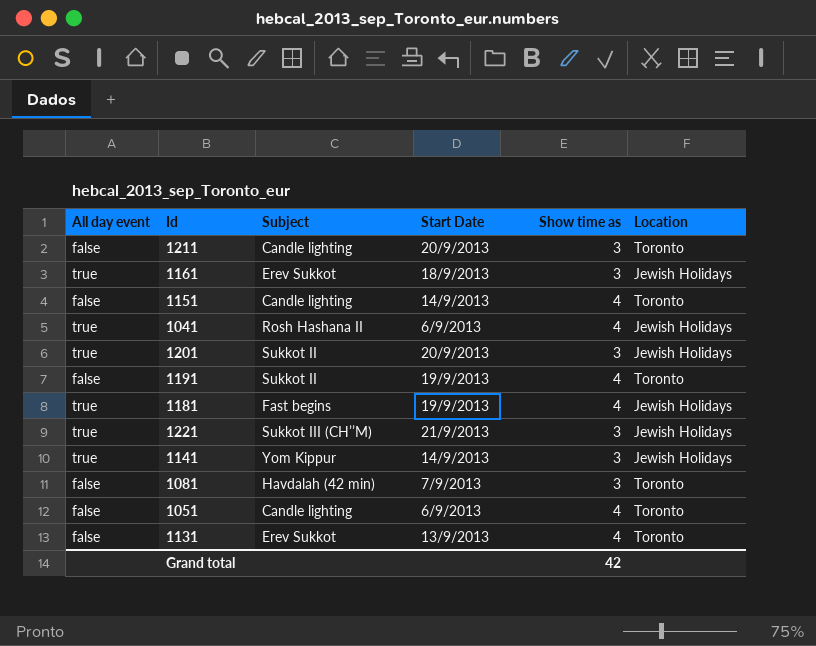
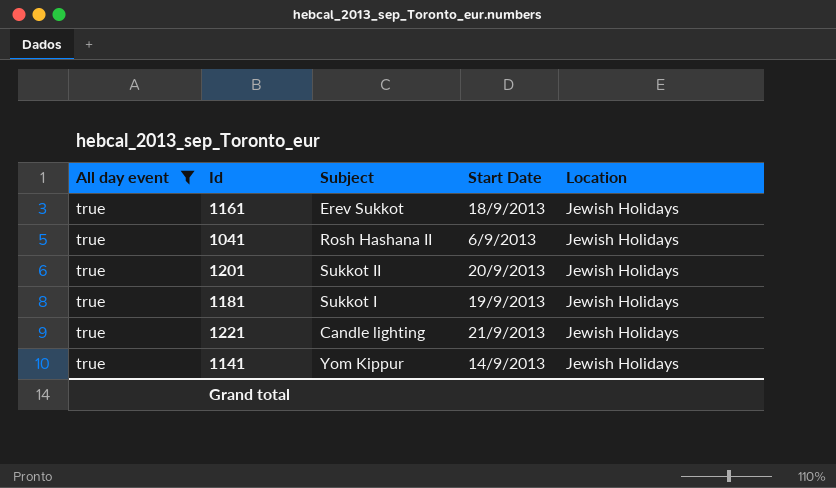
filter: none -> All day event = true
column Show time as | position: 5 -> none
1181 | Subject: Fast begins -> Sukkot I
1221 | Subject: Sukkot III (CH’’M) -> Candle lighting

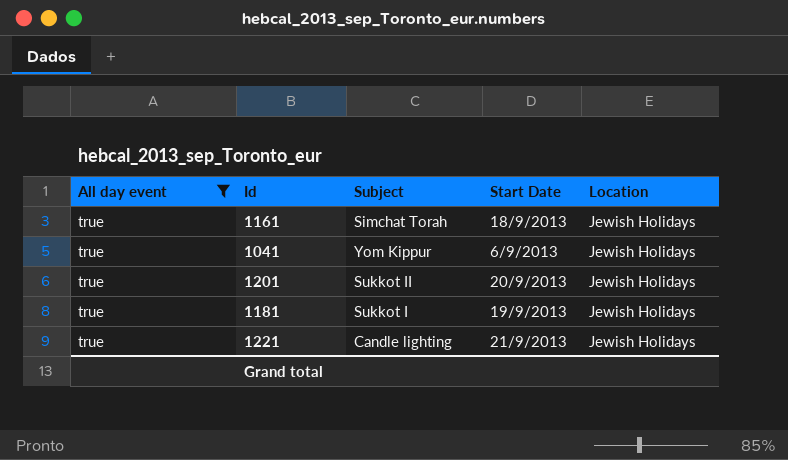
row 1141: true | Yom Kippur | 14/9/2013 | Jewish Holidays -> none
1161 | Subject: Erev Sukkot -> Simchat Torah
1041 | Subject: Rosh Hashana II -> Yom Kippur

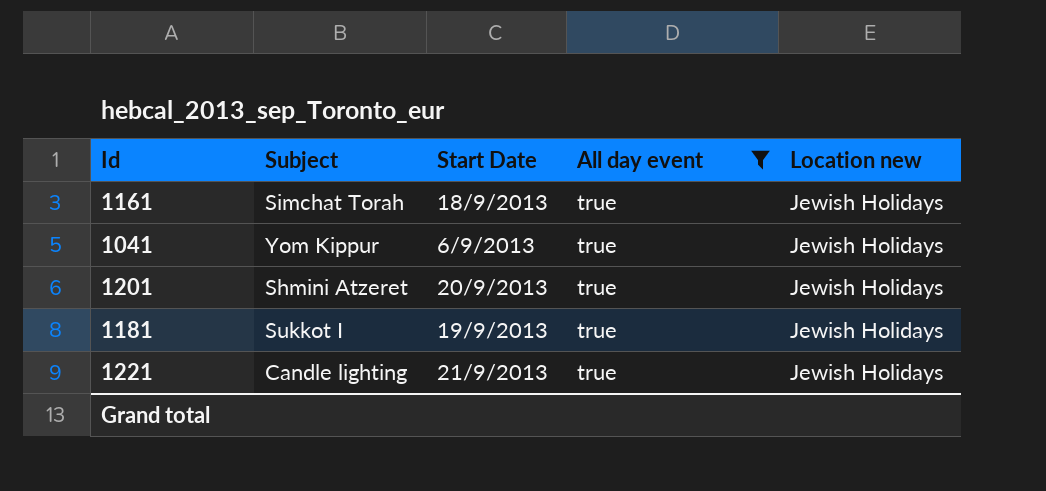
column All day event | position: 1 -> 4
column name: Location -> Location new
1201 | Subject: Sukkot II -> Shmini Atzeret

